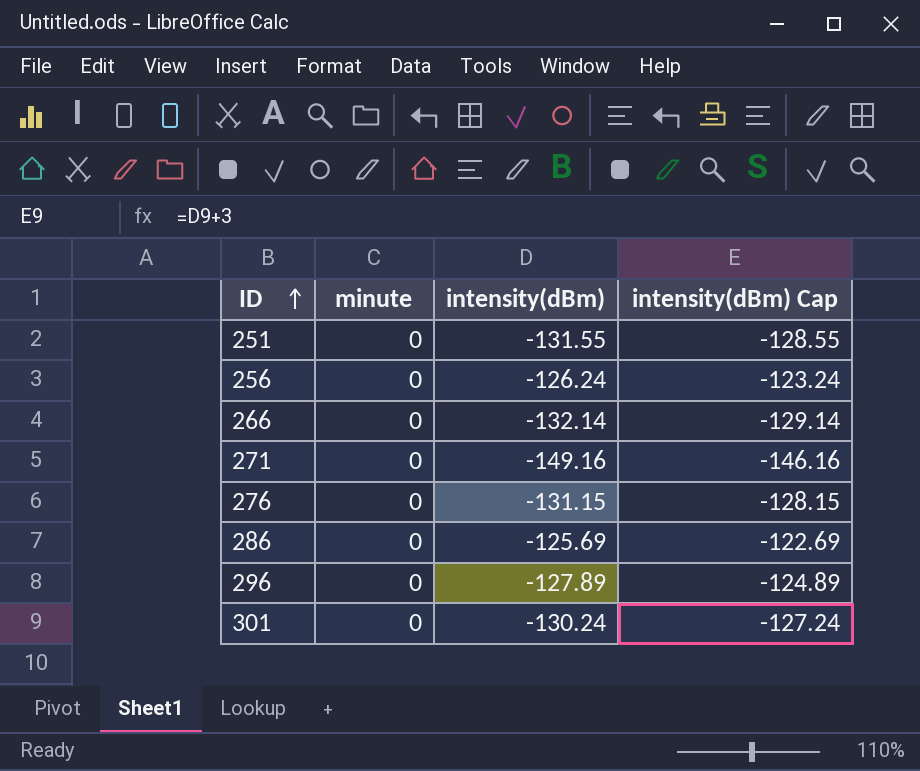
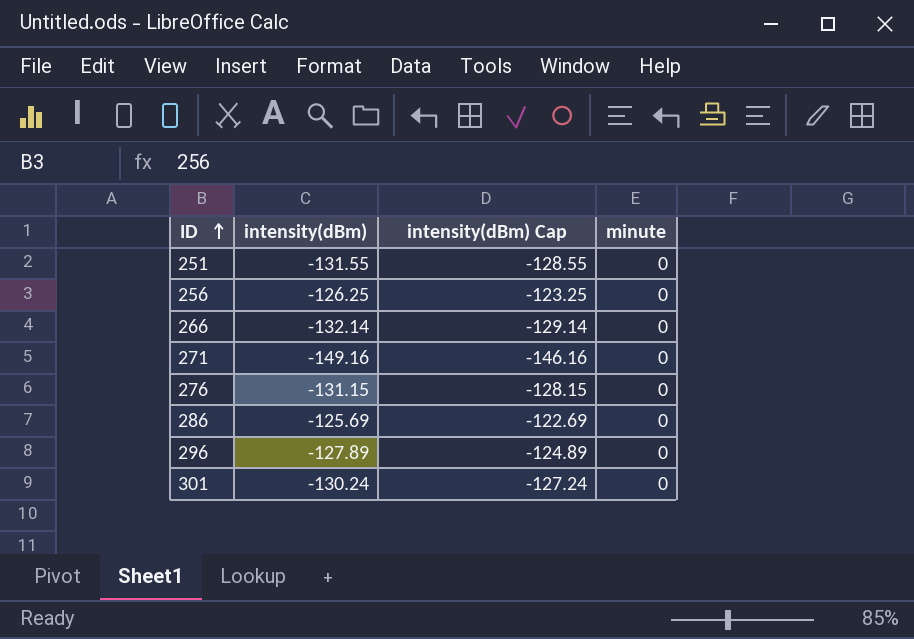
column minute | position: 2 -> 4
256 | intensity(dBm): -126.24 -> -126.25
256 | intensity(dBm) Cap: -123.24 -> -123.25

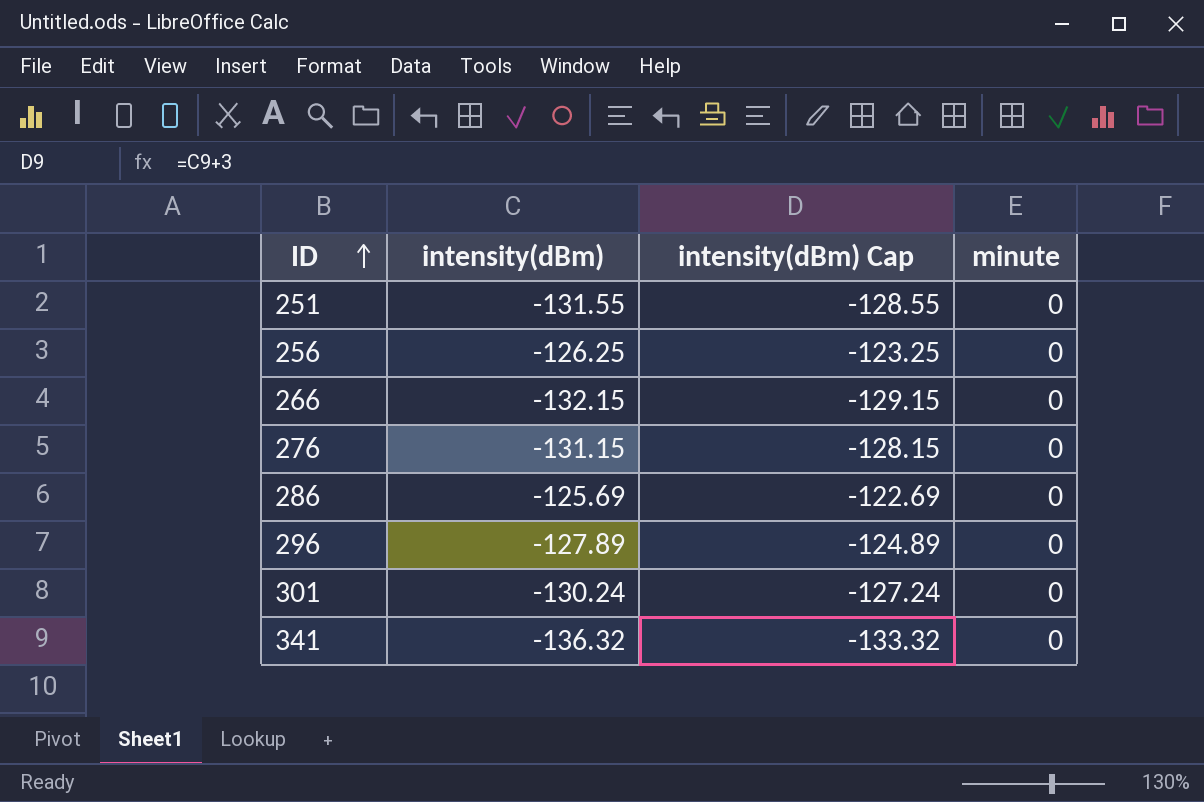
row 271: -149.16 | -146.16 | 0 -> none
266 | intensity(dBm): -132.14 -> -132.15
266 | intensity(dBm) Cap: -129.14 -> -129.15
row 341: none -> -136.32 | -133.32 | 0

